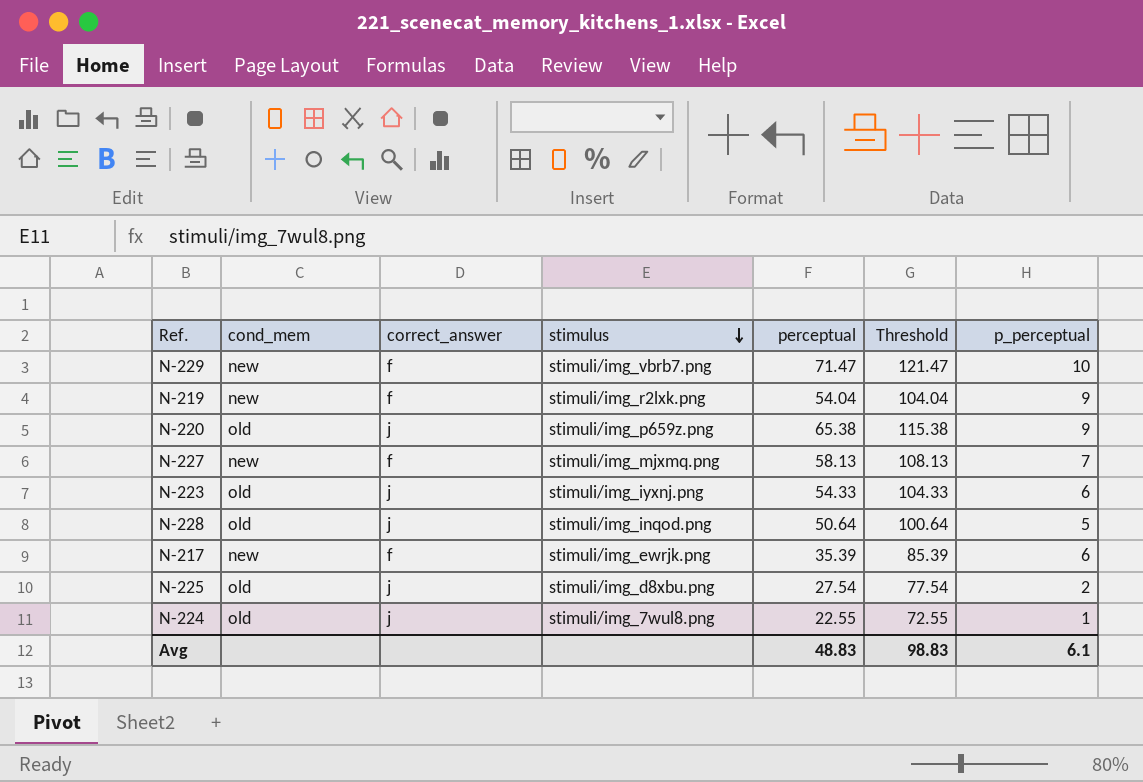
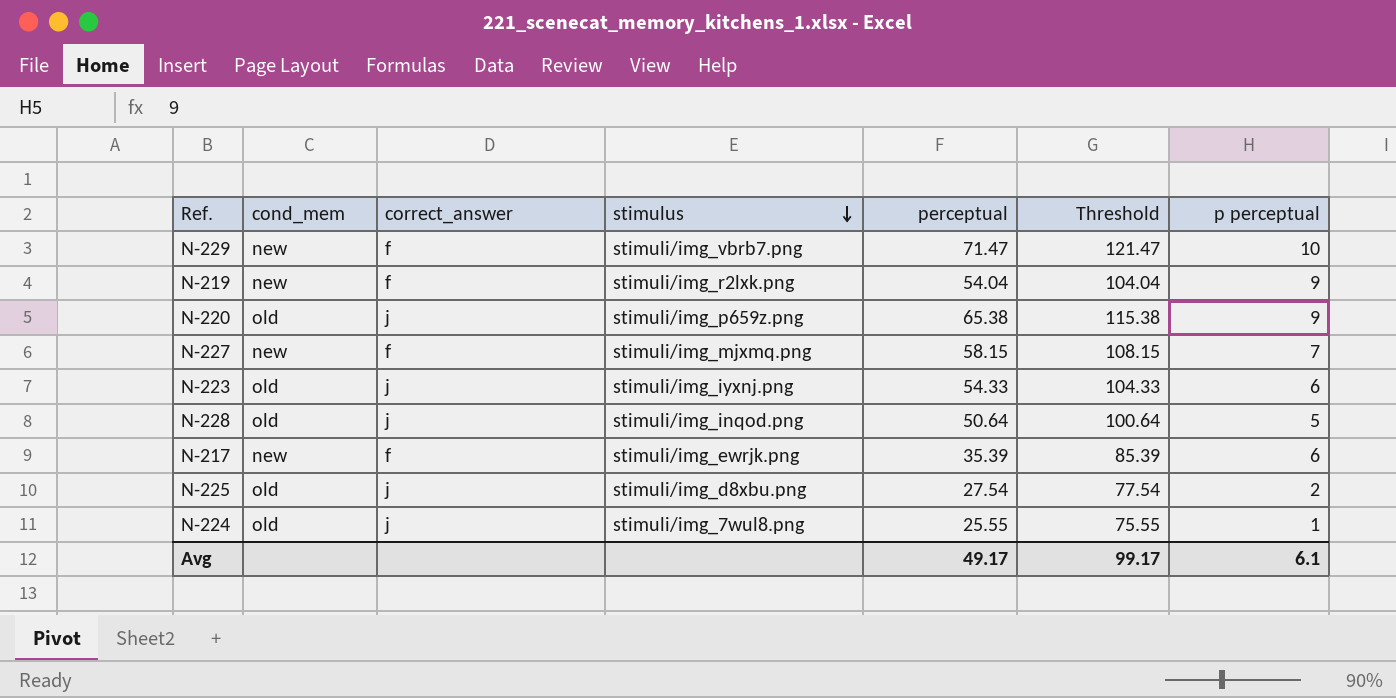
column name: p_perceptual -> p perceptual
N-227 | perceptual: 58.13 -> 58.15
N-227 | Threshold: 108.13 -> 108.15
N-224 | perceptual: 22.55 -> 25.55
N-224 | Threshold: 72.55 -> 75.55
Avg | perceptual: 48.83 -> 49.17
Avg | Threshold: 98.83 -> 99.17

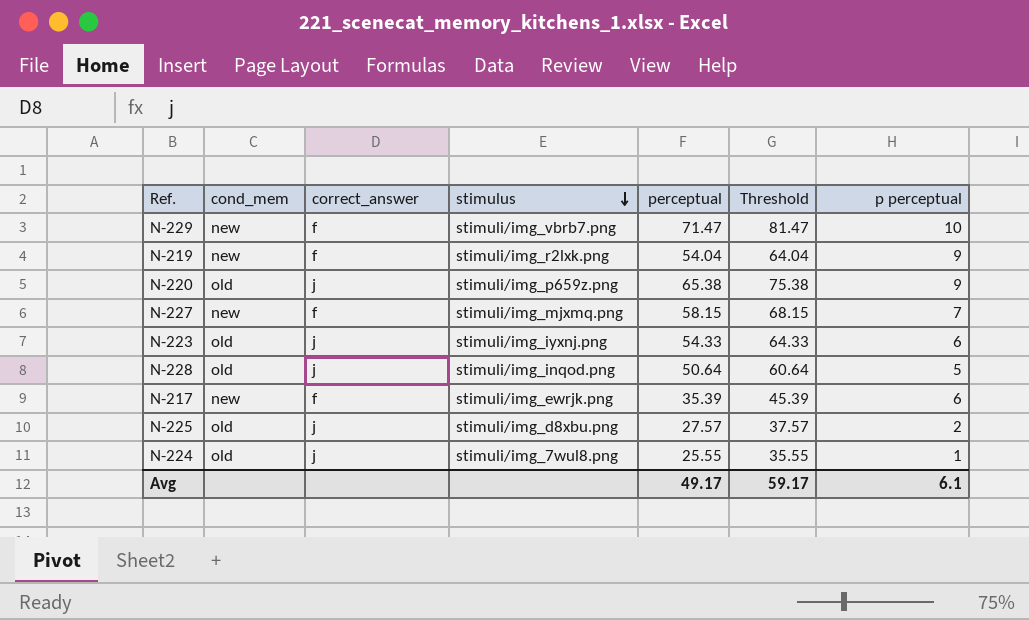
column Threshold | formula: [perceptual] + 50 -> [perceptual] + 10
N-225 | perceptual: 27.54 -> 27.57
Avg | Threshold: 99.17 -> 59.17

